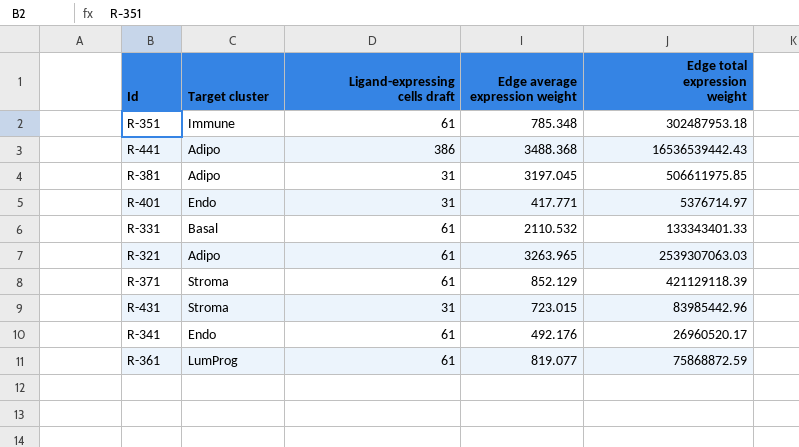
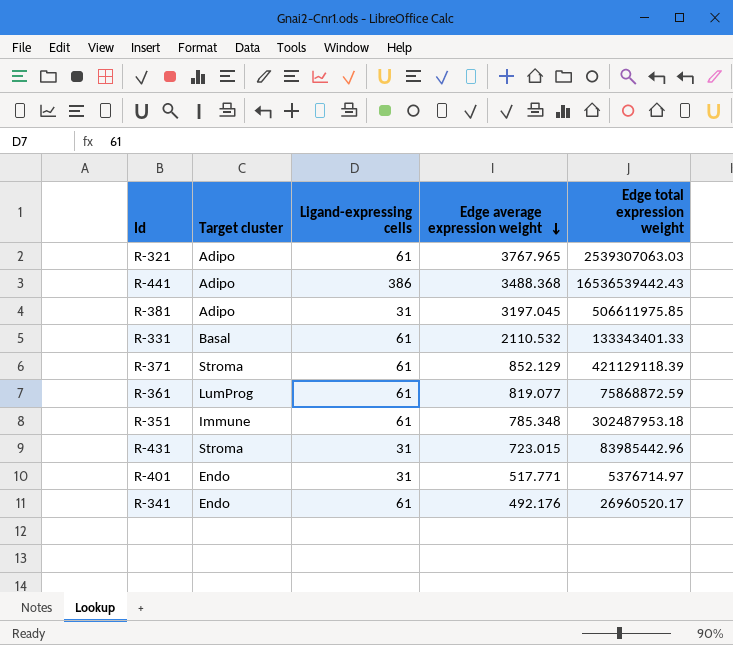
row order: none -> Edge average expression weight descending
column name: Ligand-expressing cells draft -> Ligand-expressing cells
R-321 | Edge average expression weight: 3263.965 -> 3767.965
R-401 | Edge average expression weight: 417.771 -> 517.771

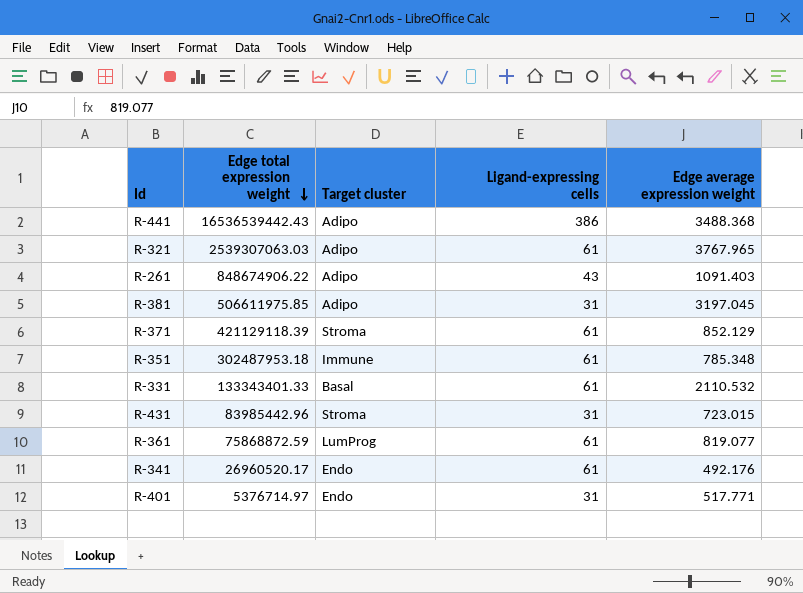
row order: Edge average expression weight descending -> Edge total expression weight descending
column Edge total expression weight | position: 5 -> 2
row R-261: none -> 848674906.22 | Adipo | 43 | 1091.403

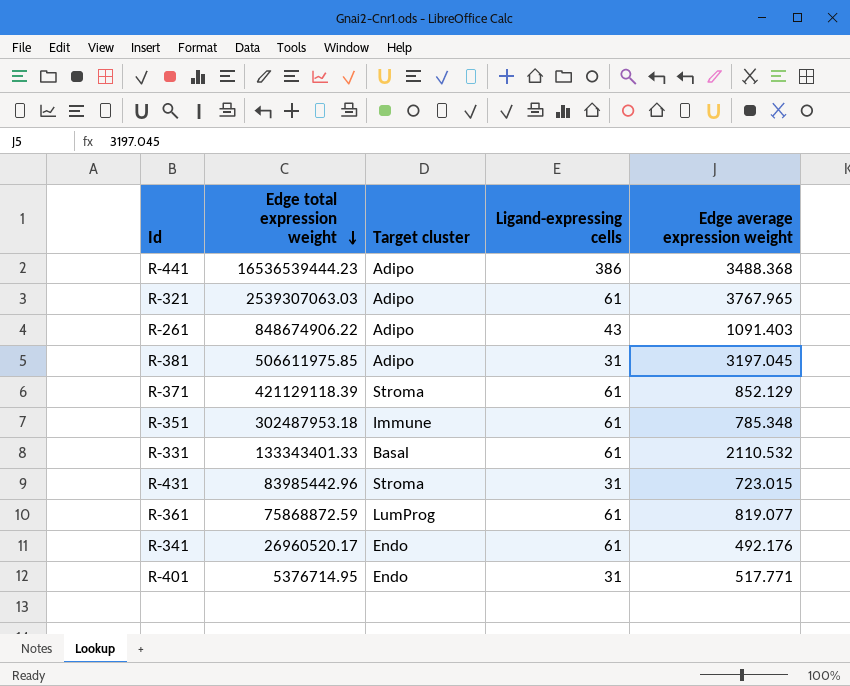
R-441 | Edge total expression weight: 16536539442.43 -> 16536539444.23
R-401 | Edge total expression weight: 5376714.97 -> 5376714.95

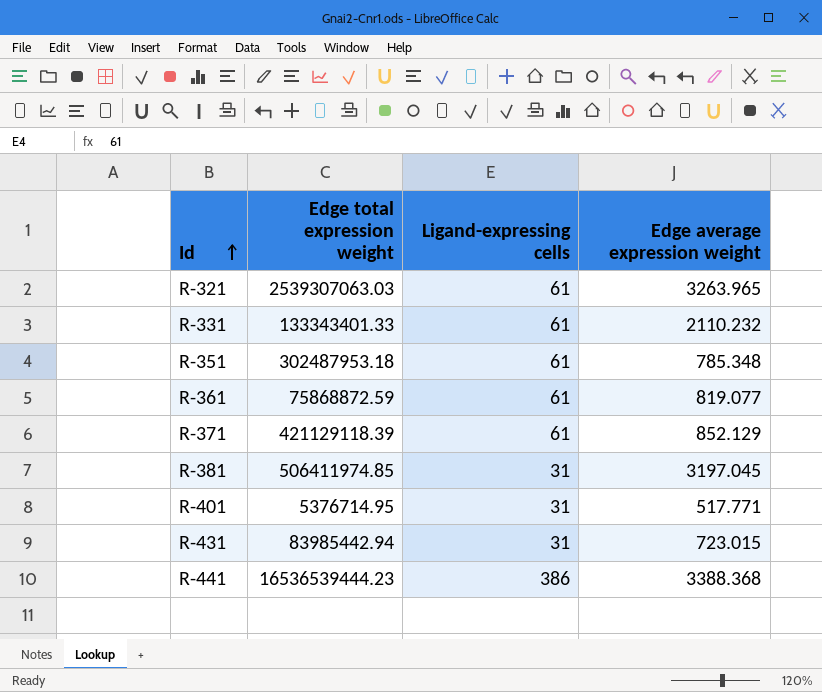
row order: Edge total expression weight descending -> Id ascending
column Target cluster | position: 3 -> none
row R-261: 848674906.22 | Adipo | 43 | 1091.403 -> none
row R-341: 26960520.17 | Endo | 61 | 492.176 -> none
R-321 | Edge average expression weight: 3767.965 -> 3263.965
R-331 | Edge average expression weight: 2110.532 -> 2110.232
R-381 | Edge total expression weight: 506611975.85 -> 506411974.85
R-431 | Edge total expression weight: 83985442.96 -> 83985442.94
R-441 | Edge average expression weight: 3488.368 -> 3388.368

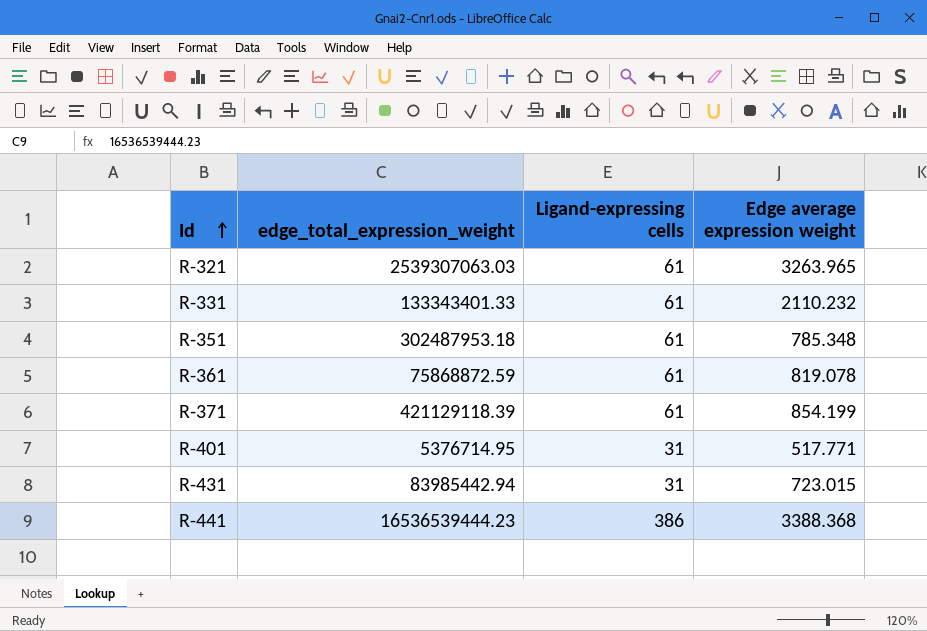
column name: Edge total expression weight -> edge_total_expression_weight
row R-381: 506411974.85 | 31 | 3197.045 -> none
R-361 | Edge average expression weight: 819.077 -> 819.078
R-371 | Edge average expression weight: 852.129 -> 854.199

